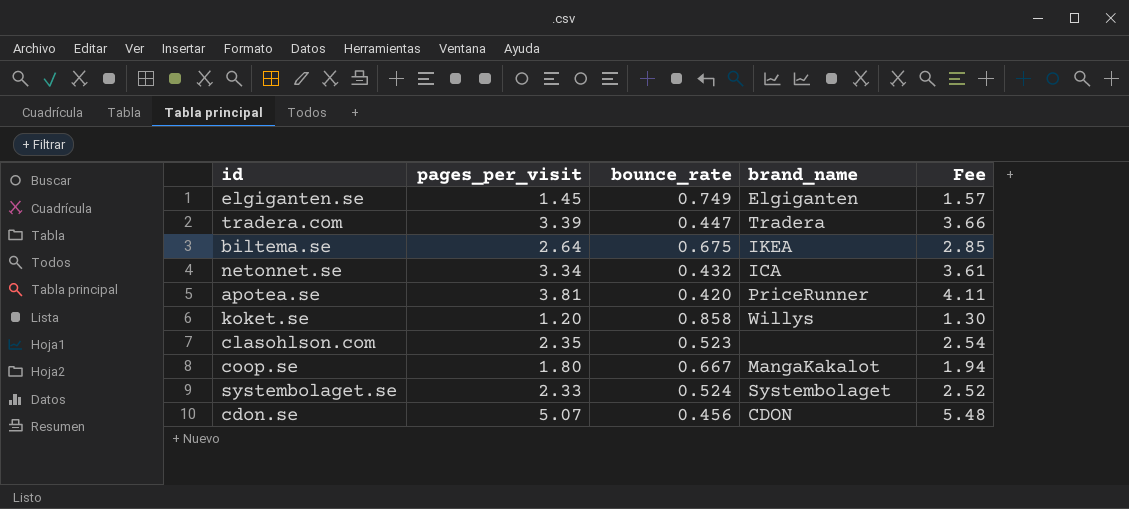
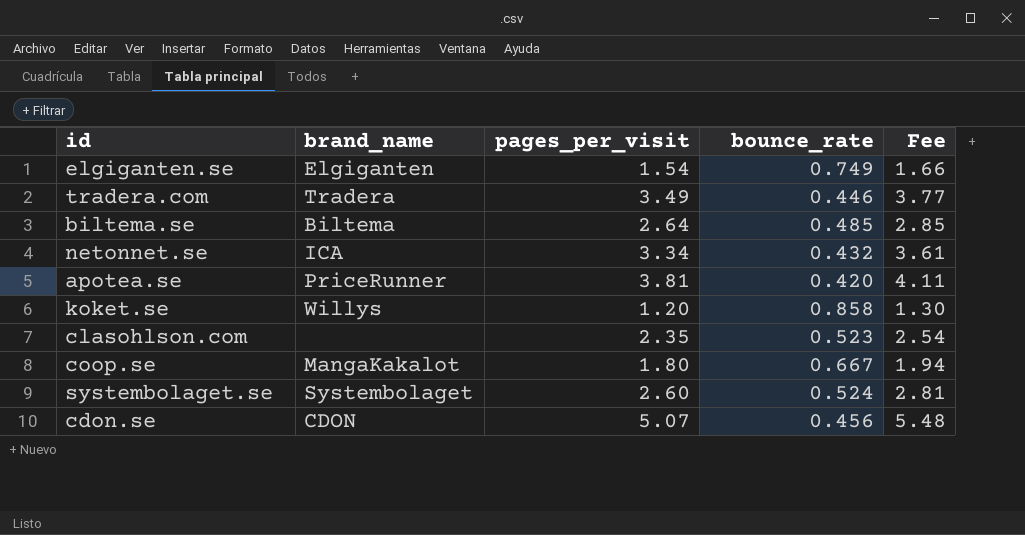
column brand_name | position: 4 -> 2
elgiganten.se | pages_per_visit: 1.45 -> 1.54
elgiganten.se | Fee: 1.57 -> 1.66
tradera.com | pages_per_visit: 3.39 -> 3.49
tradera.com | bounce_rate: 0.447 -> 0.446
tradera.com | Fee: 3.66 -> 3.77
biltema.se | brand_name: IKEA -> Biltema
biltema.se | bounce_rate: 0.675 -> 0.485
systembolaget.se | pages_per_visit: 2.33 -> 2.60
systembolaget.se | Fee: 2.52 -> 2.81

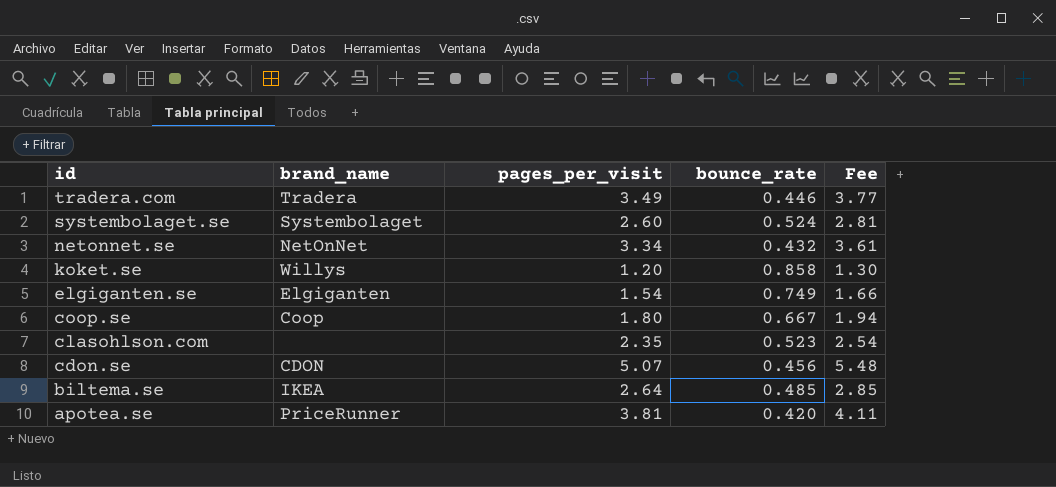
row order: none -> id descending
netonnet.se | brand_name: ICA -> NetOnNet
coop.se | brand_name: MangaKakalot -> Coop
biltema.se | brand_name: Biltema -> IKEA

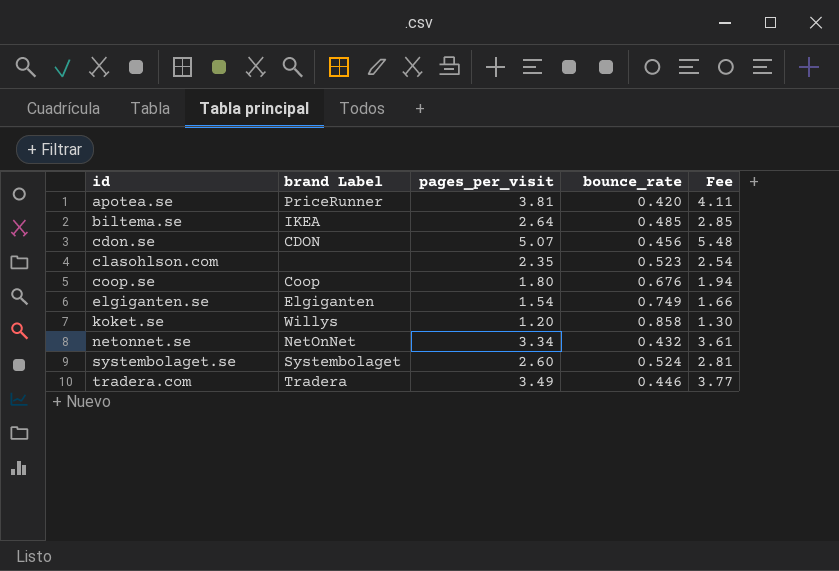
row order: id descending -> id ascending
column name: brand_name -> brand Label
coop.se | bounce_rate: 0.667 -> 0.676

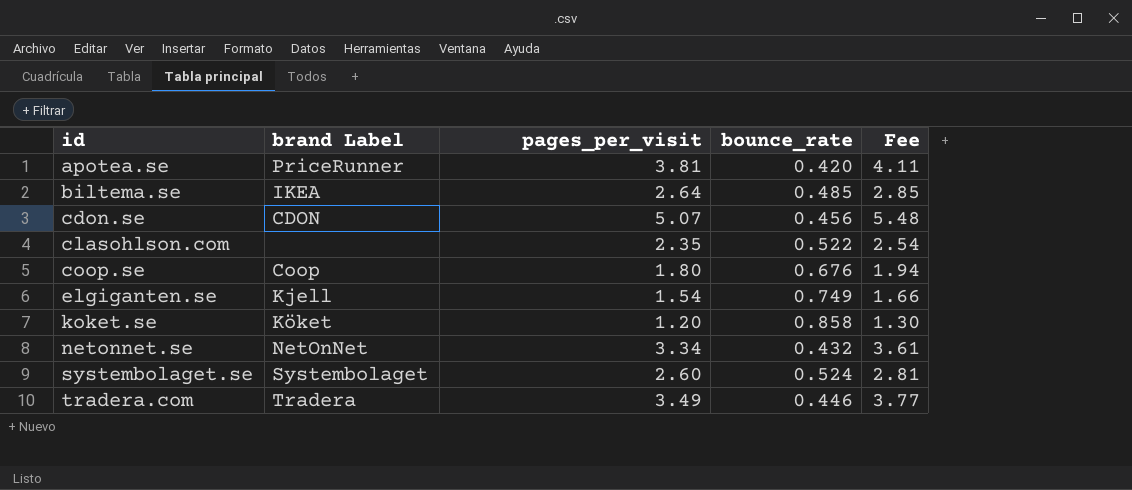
clasohlson.com | bounce_rate: 0.523 -> 0.522
elgiganten.se | brand Label: Elgiganten -> Kjell
koket.se | brand Label: Willys -> Köket

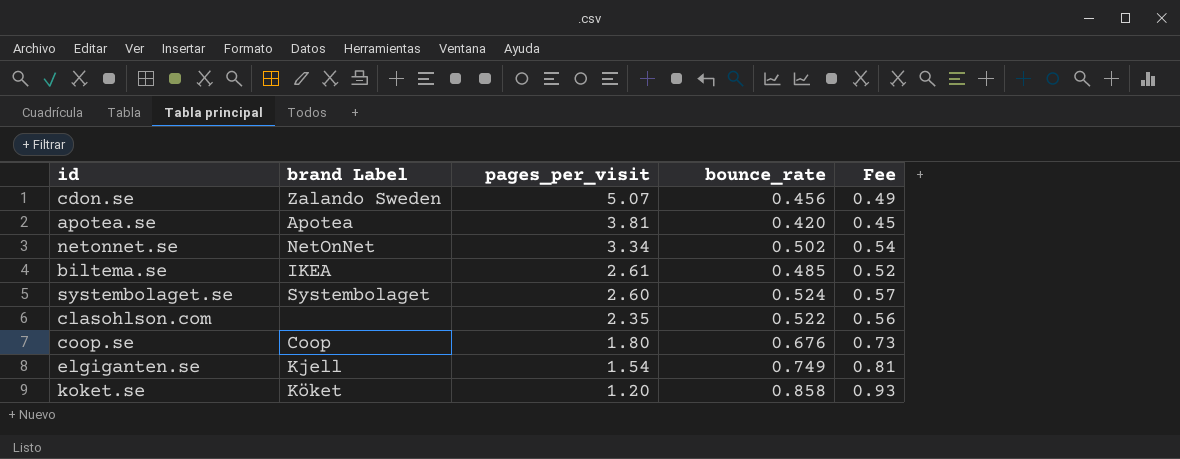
row order: id ascending -> pages_per_visit descending
column Fee | formula: [pages_per_visit] * 1.08 -> [bounce_rate] * 1.08
row tradera.com: Tradera | 3.49 | 0.446 | 3.77 -> none
cdon.se | brand Label: CDON -> Zalando Sweden
apotea.se | brand Label: PriceRunner -> Apotea
netonnet.se | bounce_rate: 0.432 -> 0.502
biltema.se | pages_per_visit: 2.64 -> 2.61

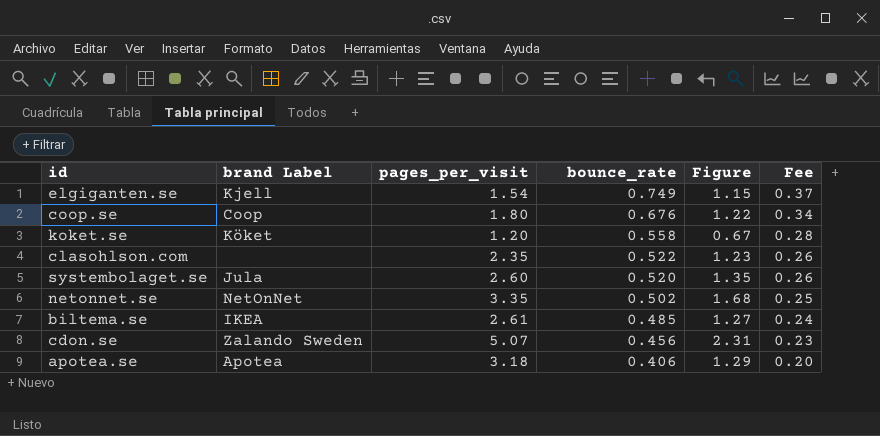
row order: pages_per_visit descending -> bounce_rate descending
column Figure | formula: none -> [pages_per_visit] * [bounce_rate]
column Fee | formula: [bounce_rate] * 1.08 -> [bounce_rate] * 0.5
koket.se | bounce_rate: 0.858 -> 0.558
systembolaget.se | brand Label: Systembolaget -> Jula
systembolaget.se | bounce_rate: 0.524 -> 0.520
netonnet.se | pages_per_visit: 3.34 -> 3.35
apotea.se | pages_per_visit: 3.81 -> 3.18
apotea.se | bounce_rate: 0.420 -> 0.406

